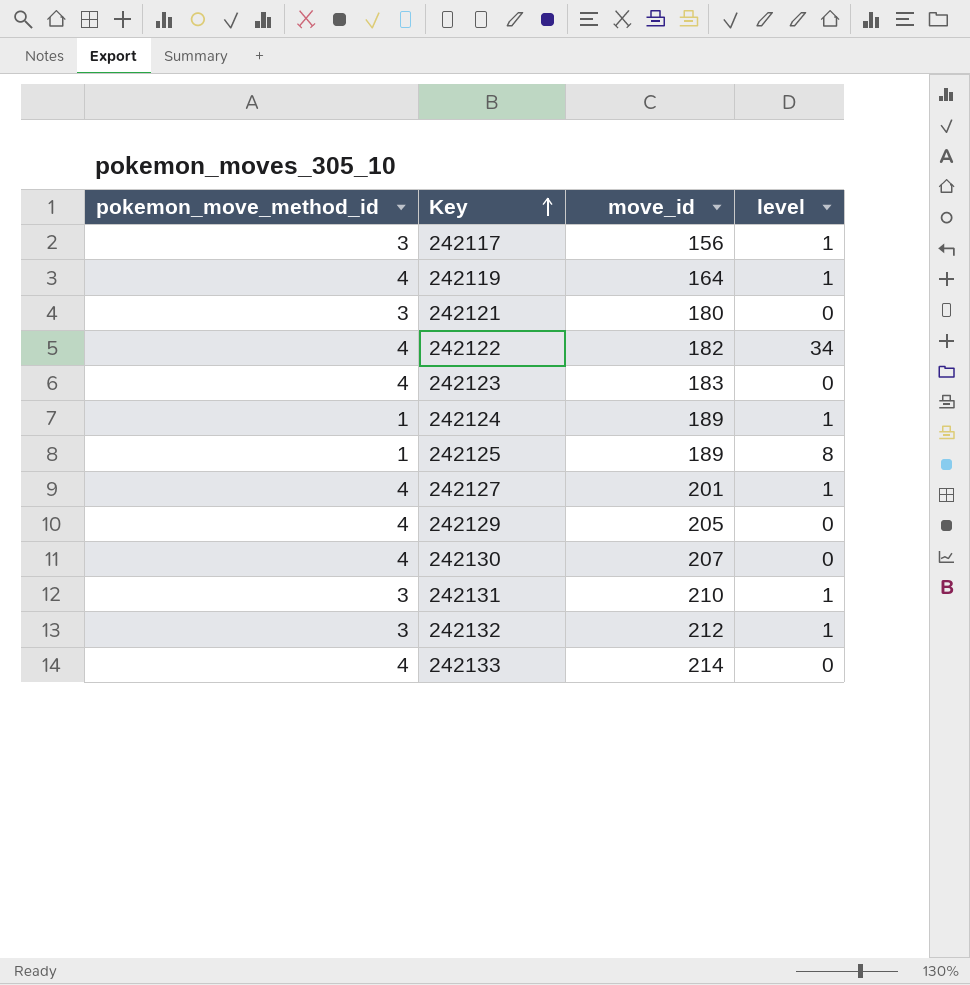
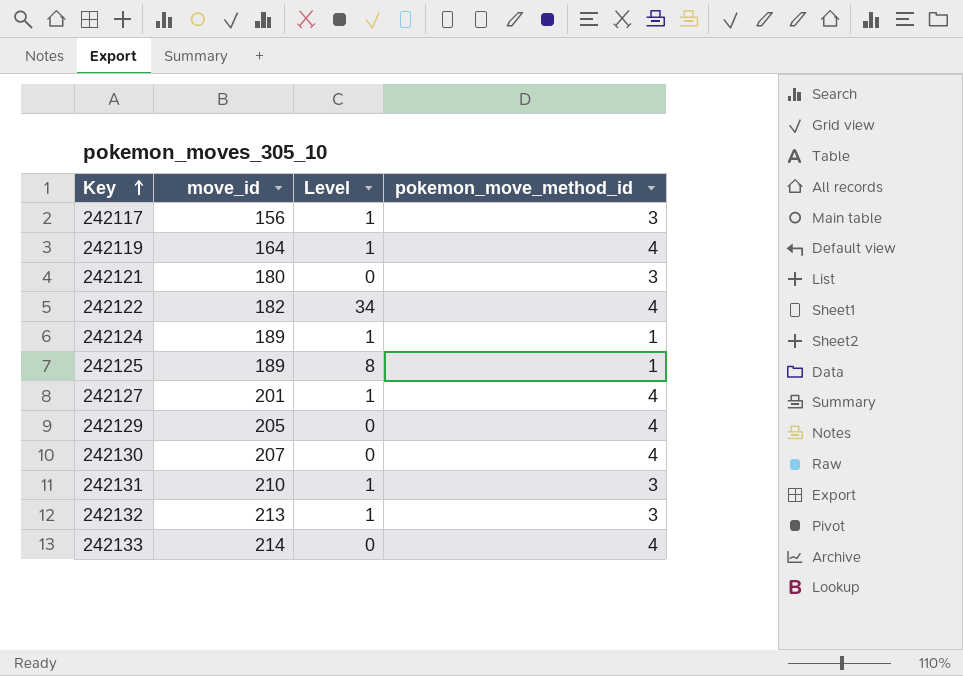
column name: level -> Level
column pokemon_move_method_id | position: 1 -> 4
row 242123: 4 | 183 | 0 -> none
242132 | move_id: 212 -> 213

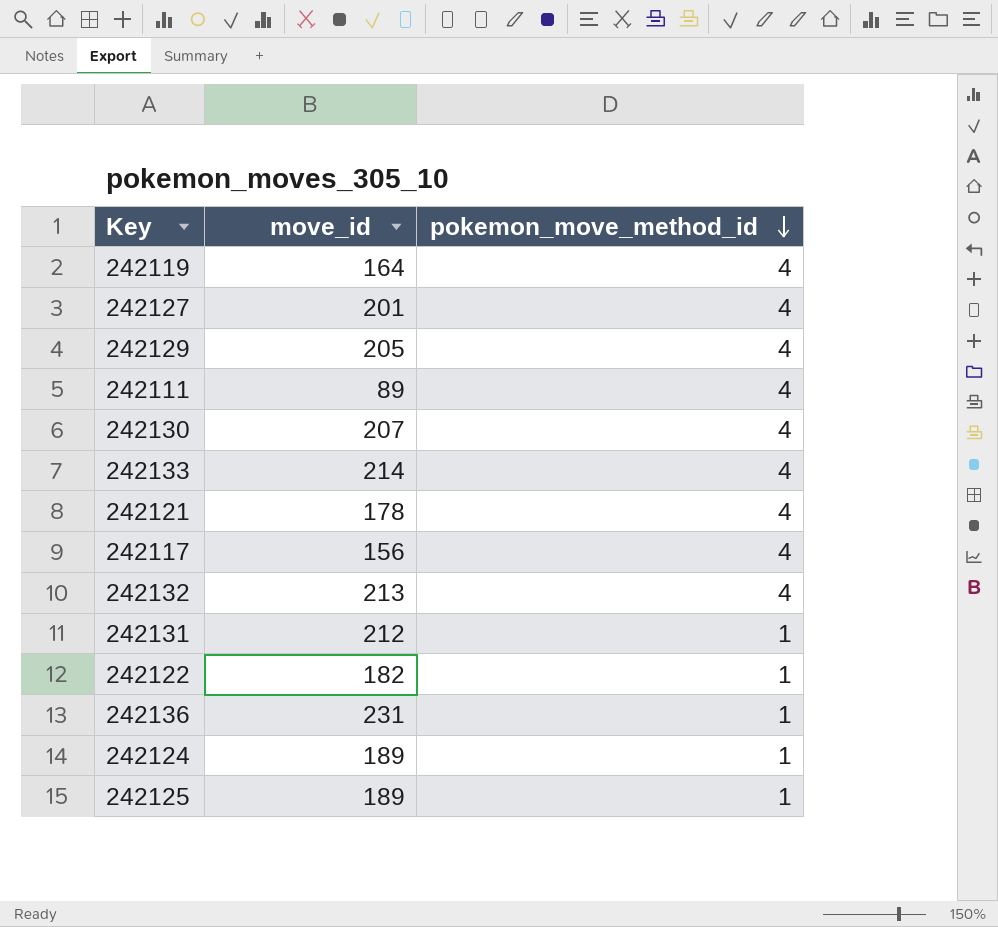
row order: Key ascending -> pokemon_move_method_id descending
column Level | position: 3 -> none
row 242111: none -> 89 | 4
242121 | move_id: 180 -> 178
242121 | pokemon_move_method_id: 3 -> 4
242117 | pokemon_move_method_id: 3 -> 4
242132 | pokemon_move_method_id: 3 -> 4
242131 | move_id: 210 -> 212
242131 | pokemon_move_method_id: 3 -> 1
242122 | pokemon_move_method_id: 4 -> 1
row 242136: none -> 231 | 1

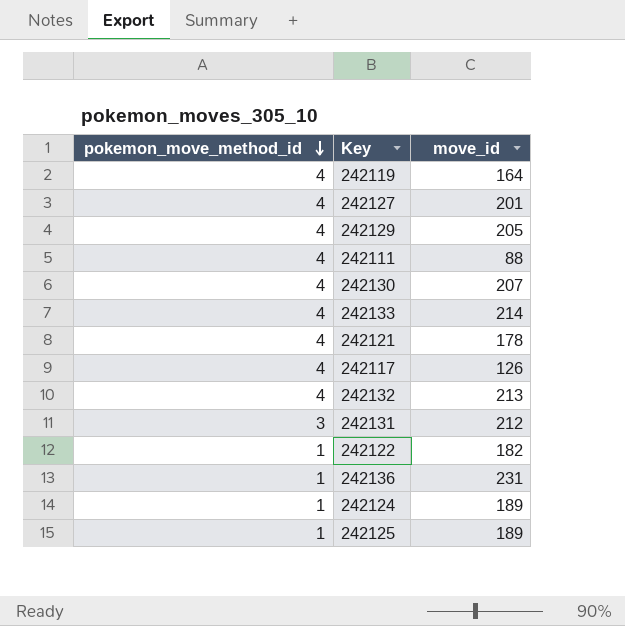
column pokemon_move_method_id | position: 3 -> 1
242111 | move_id: 89 -> 88
242117 | move_id: 156 -> 126
242131 | pokemon_move_method_id: 1 -> 3

